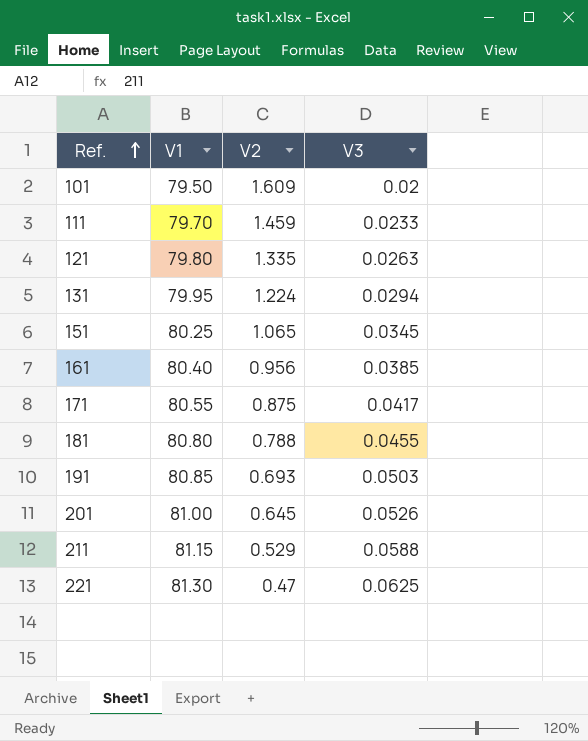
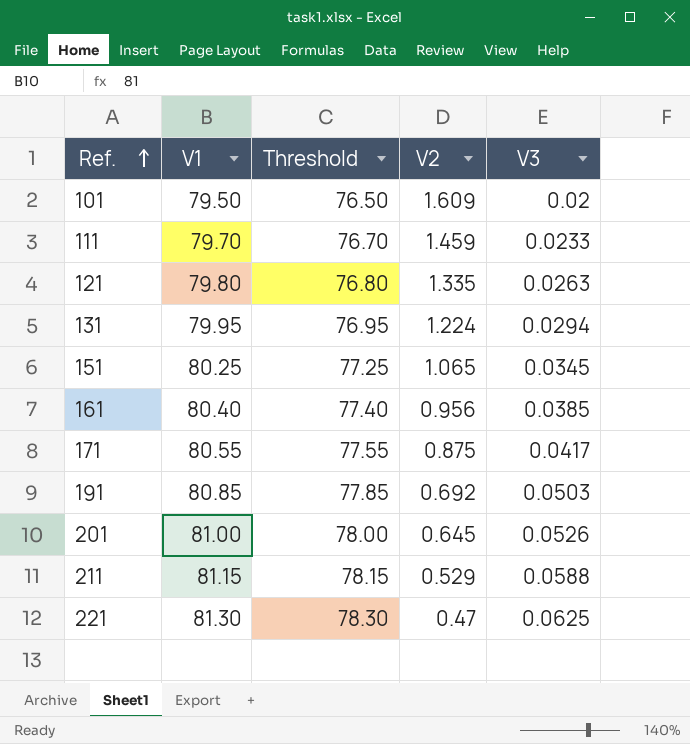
column Threshold | formula: none -> [V1] - 3
row 181: 80.80 | 0.788 | 0.0455 -> none
191 | V2: 0.693 -> 0.692

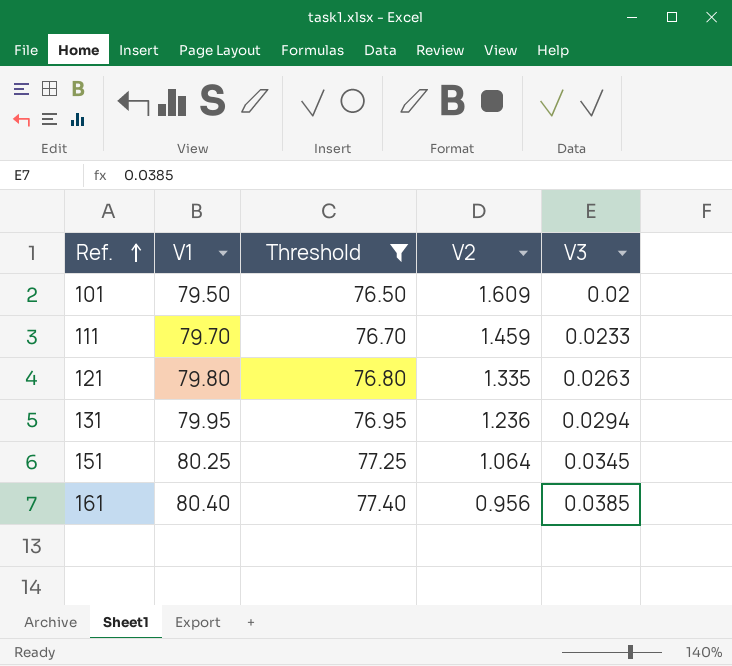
filter: none -> Threshold <= 77.40
131 | V2: 1.224 -> 1.236
151 | V2: 1.065 -> 1.064

